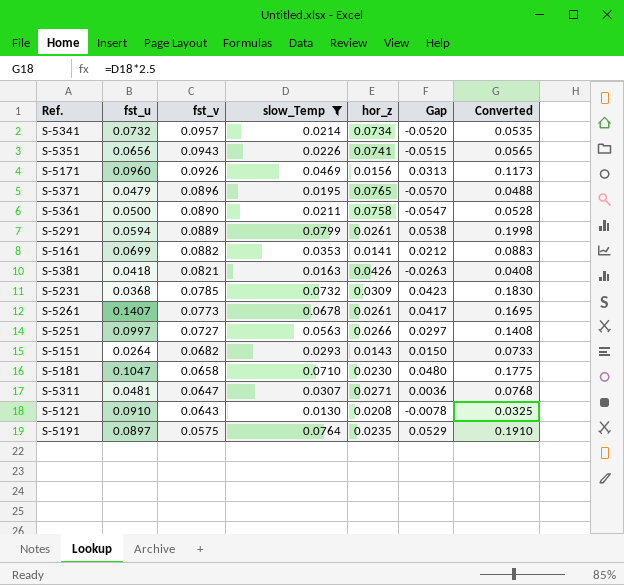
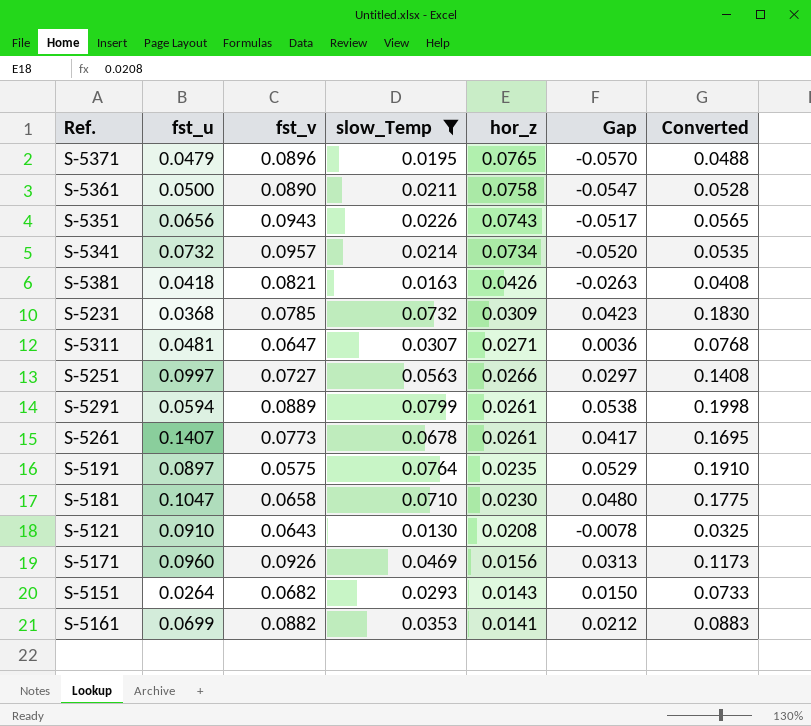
row order: fst_v descending -> hor_z descending
S-5351 | hor_z: 0.0741 -> 0.0743
S-5351 | Gap: -0.0515 -> -0.0517

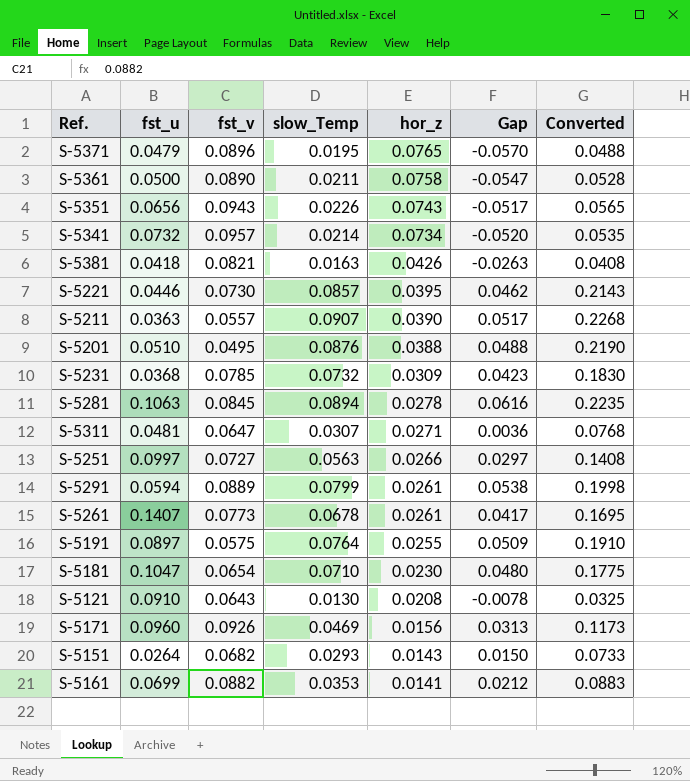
filter: slow_Temp <= 0.0799 -> none
S-5191 | hor_z: 0.0235 -> 0.0255
S-5191 | Gap: 0.0529 -> 0.0509
S-5181 | fst_v: 0.0658 -> 0.0654

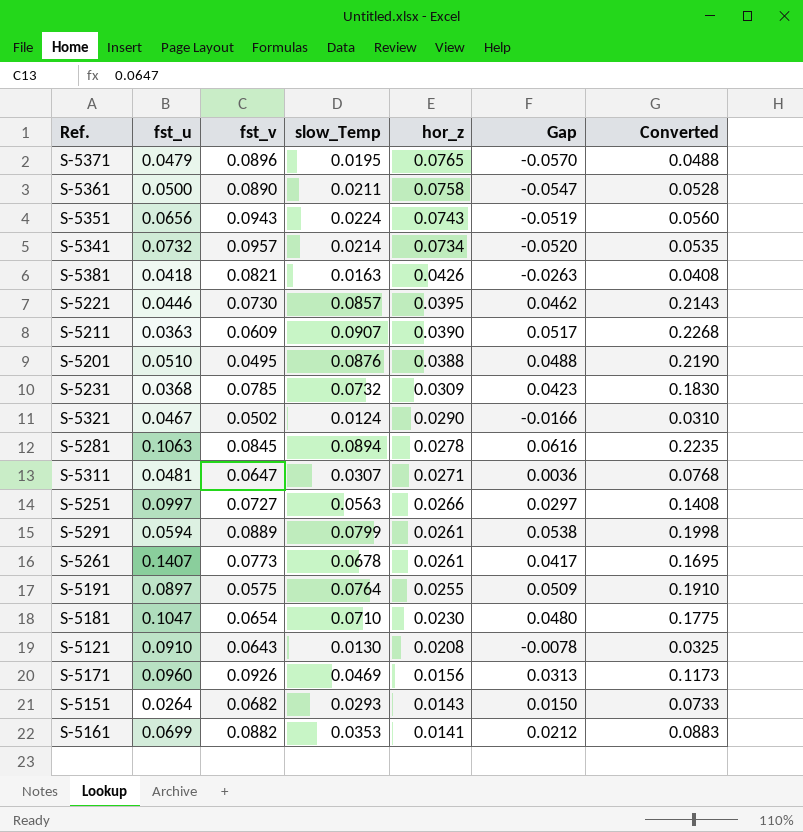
S-5351 | slow_Temp: 0.0226 -> 0.0224
S-5351 | Gap: -0.0517 -> -0.0519
S-5351 | Converted: 0.0565 -> 0.0560
S-5211 | fst_v: 0.0557 -> 0.0609
row S-5321: none -> 0.0467 | 0.0502 | 0.0124 | 0.0290 | -0.0166 | 0.0310

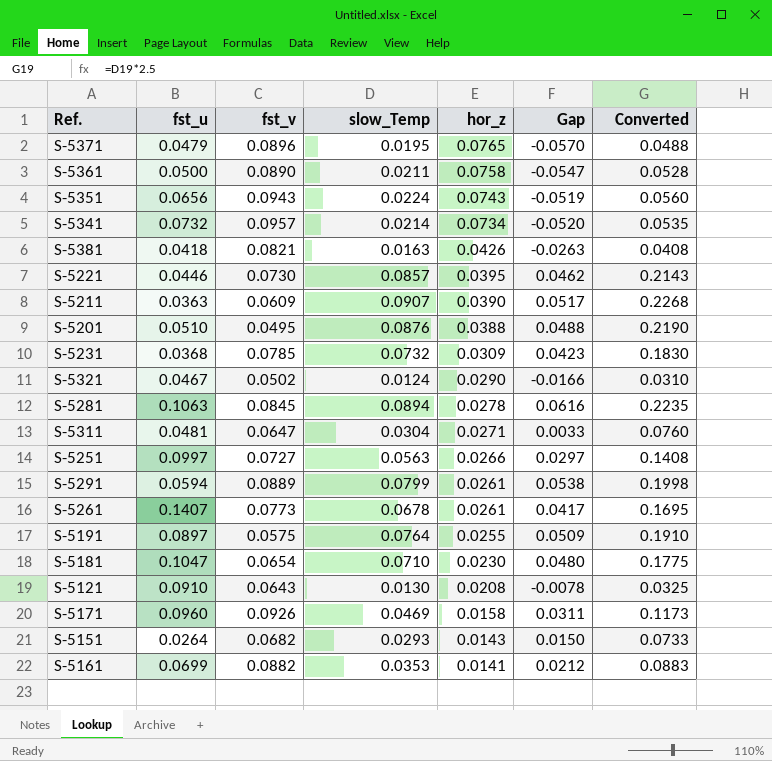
S-5311 | slow_Temp: 0.0307 -> 0.0304
S-5311 | Gap: 0.0036 -> 0.0033
S-5311 | Converted: 0.0768 -> 0.0760
S-5171 | hor_z: 0.0156 -> 0.0158
S-5171 | Gap: 0.0313 -> 0.0311

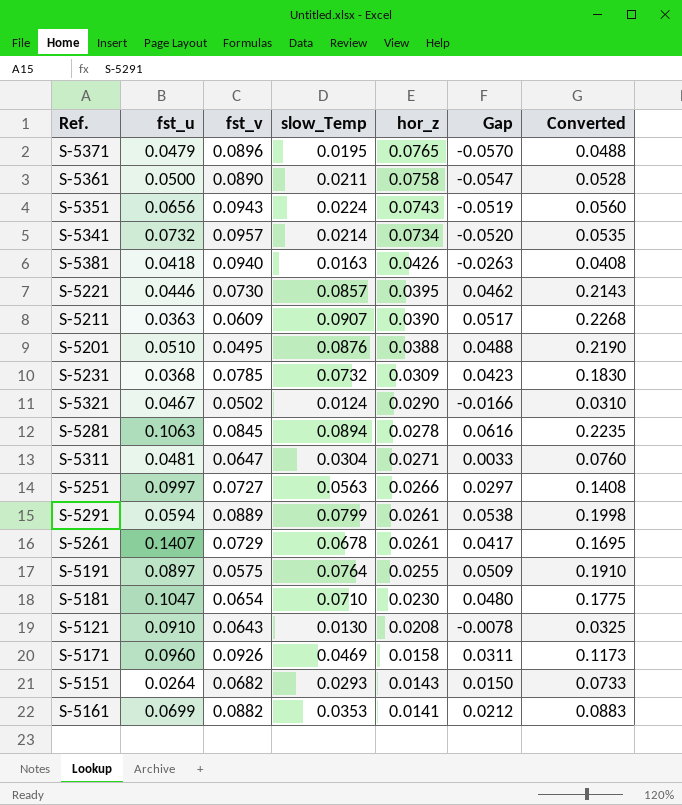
S-5381 | fst_v: 0.0821 -> 0.0940
S-5261 | fst_v: 0.0773 -> 0.0729

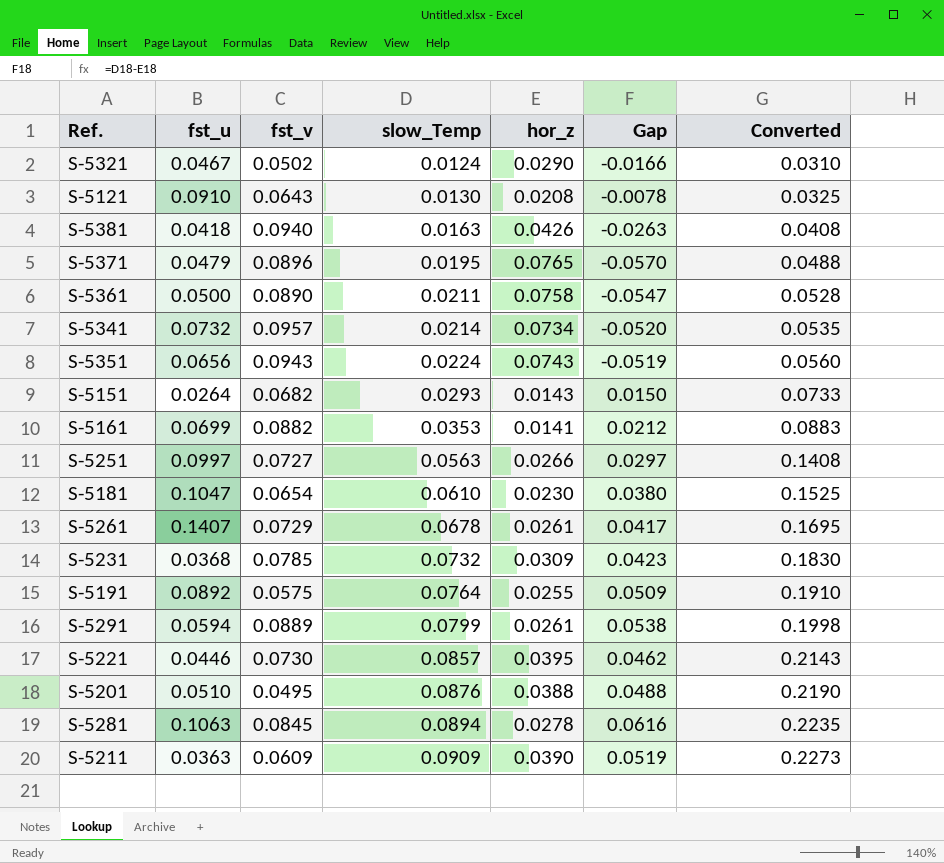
row order: hor_z descending -> slow_Temp ascending
row S-5311: 0.0481 | 0.0647 | 0.0304 | 0.0271 | 0.0033 | 0.0760 -> none
row S-5171: 0.0960 | 0.0926 | 0.0469 | 0.0158 | 0.0311 | 0.1173 -> none
S-5181 | slow_Temp: 0.0710 -> 0.0610
S-5181 | Gap: 0.0480 -> 0.0380
S-5181 | Converted: 0.1775 -> 0.1525
S-5191 | fst_u: 0.0897 -> 0.0892
S-5211 | slow_Temp: 0.0907 -> 0.0909
S-5211 | Gap: 0.0517 -> 0.0519
S-5211 | Converted: 0.2268 -> 0.2273

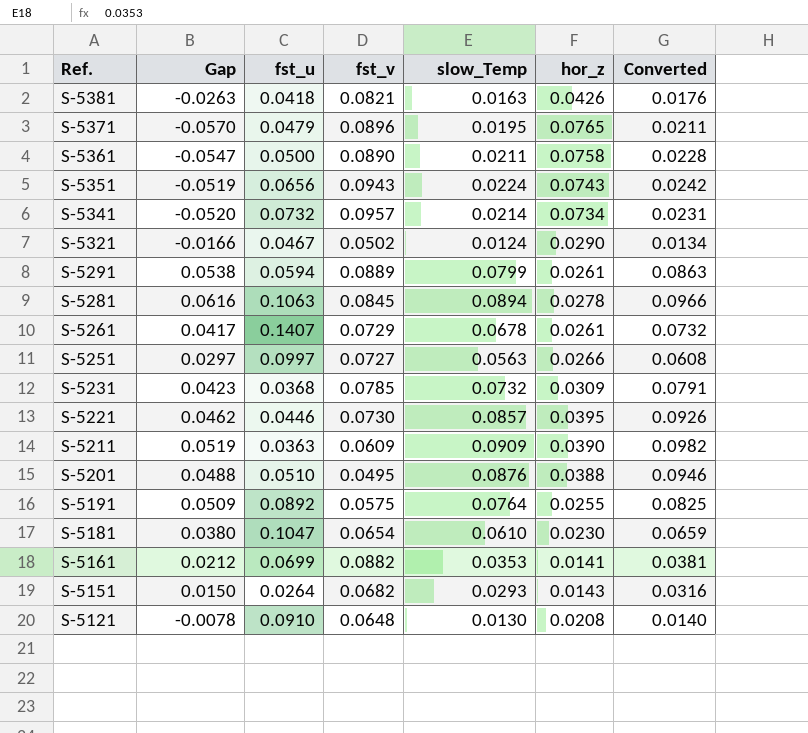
row order: slow_Temp ascending -> Ref. descending
column Gap | position: 6 -> 2
column Converted | formula: [slow_Temp] * 2.5 -> [slow_Temp] * 1.08
S-5381 | fst_v: 0.0940 -> 0.0821
S-5121 | fst_v: 0.0643 -> 0.0648

